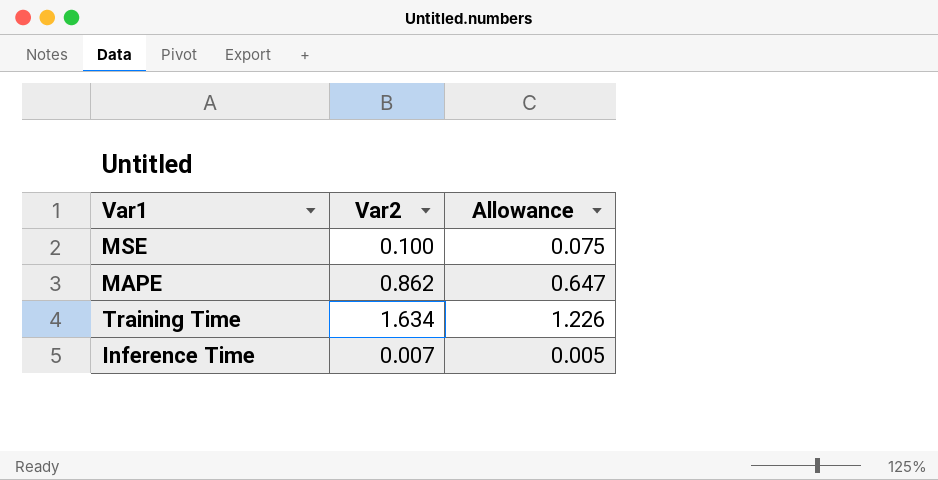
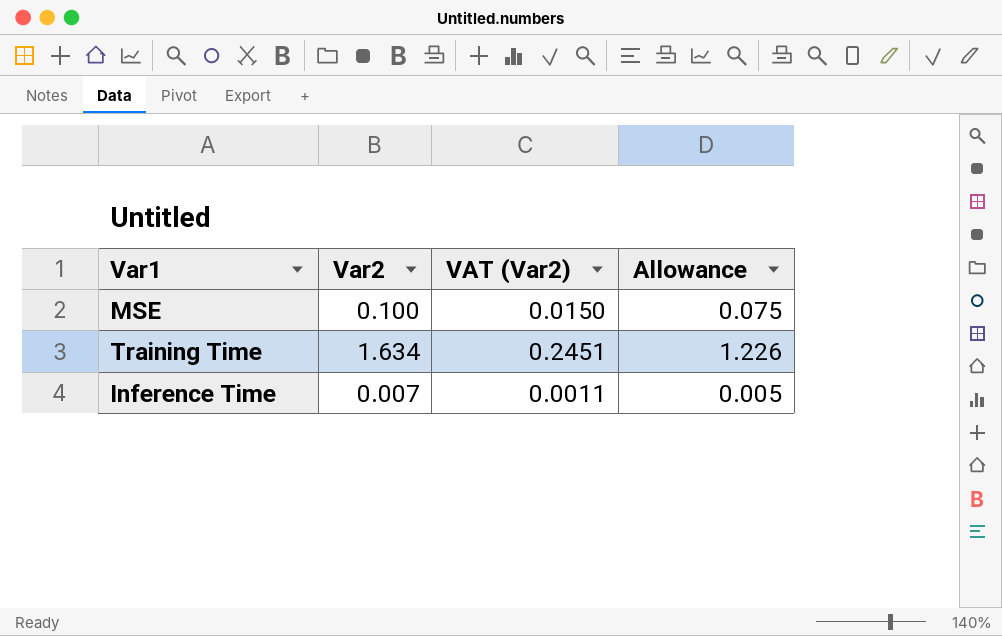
column VAT (Var2) | formula: none -> [Var2] * 0.15
row MAPE: 0.862 | 0.647 -> none

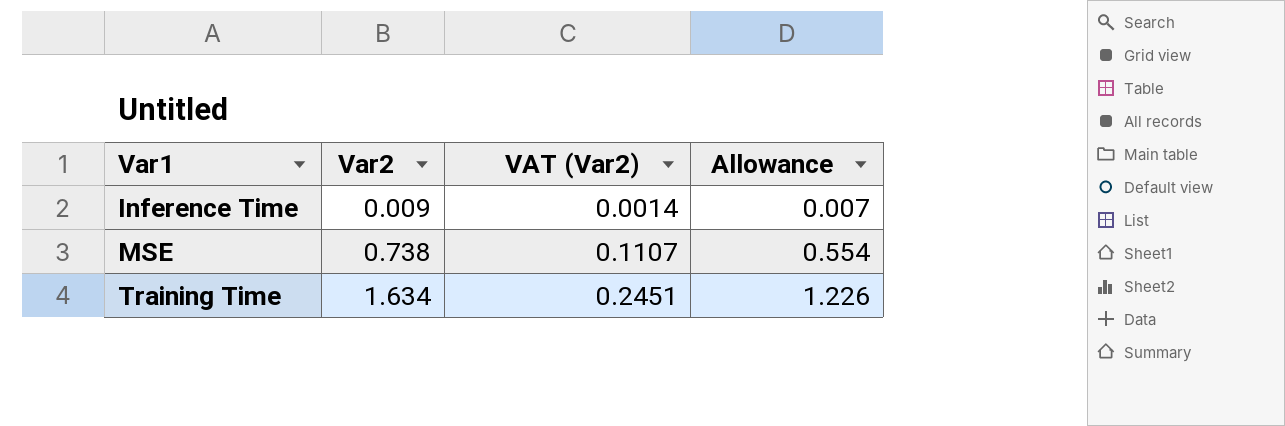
row order: none -> Var1 ascending
Inference Time | Var2: 0.007 -> 0.009
Inference Time | VAT (Var2): 0.0011 -> 0.0014
Inference Time | Allowance: 0.005 -> 0.007
MSE | Var2: 0.100 -> 0.738
MSE | VAT (Var2): 0.0150 -> 0.1107
MSE | Allowance: 0.075 -> 0.554

